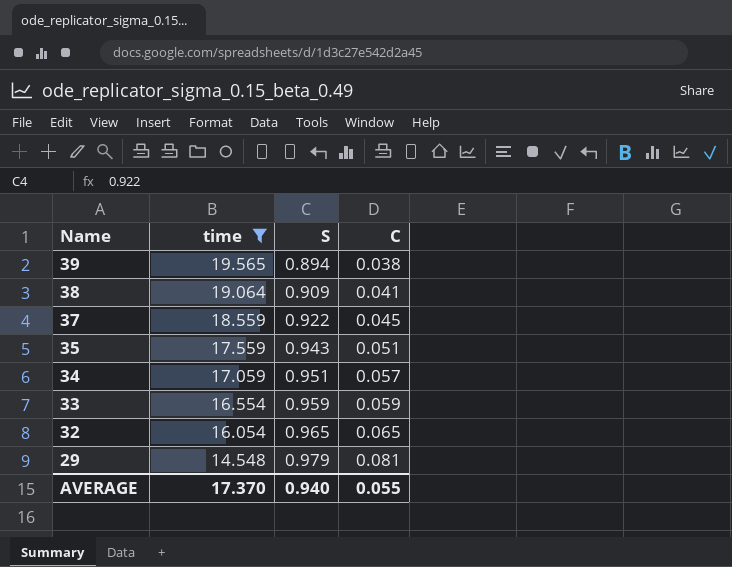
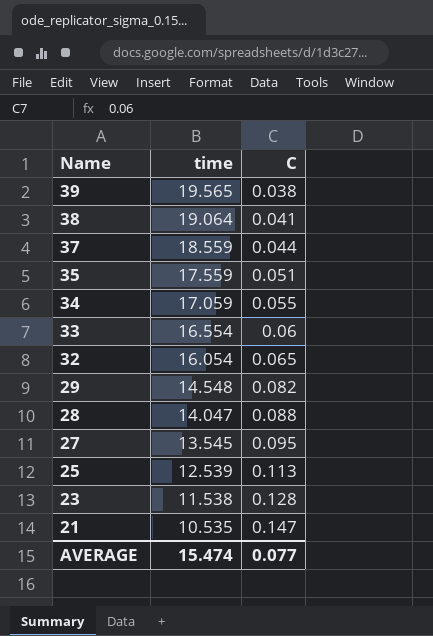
filter: time >= 14.548 -> none
column S | position: 3 -> none
37 | C: 0.045 -> 0.044
34 | C: 0.057 -> 0.055
33 | C: 0.059 -> 0.06
29 | C: 0.081 -> 0.082
AVERAGE | time: 17.370 -> 15.474
AVERAGE | C: 0.055 -> 0.077

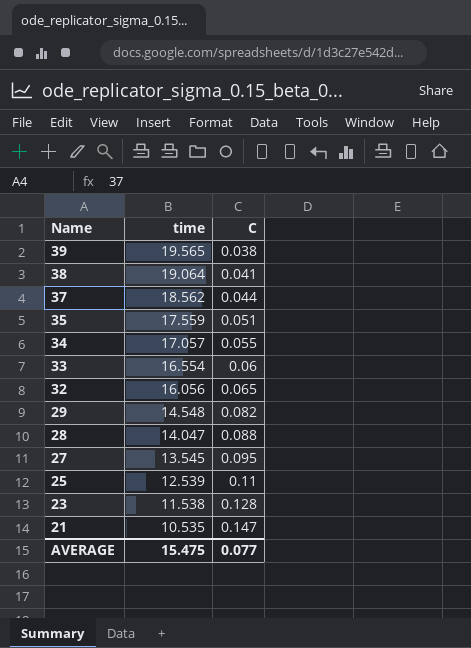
37 | time: 18.559 -> 18.562
34 | time: 17.059 -> 17.057
32 | time: 16.054 -> 16.056
25 | C: 0.113 -> 0.11
AVERAGE | time: 15.474 -> 15.475

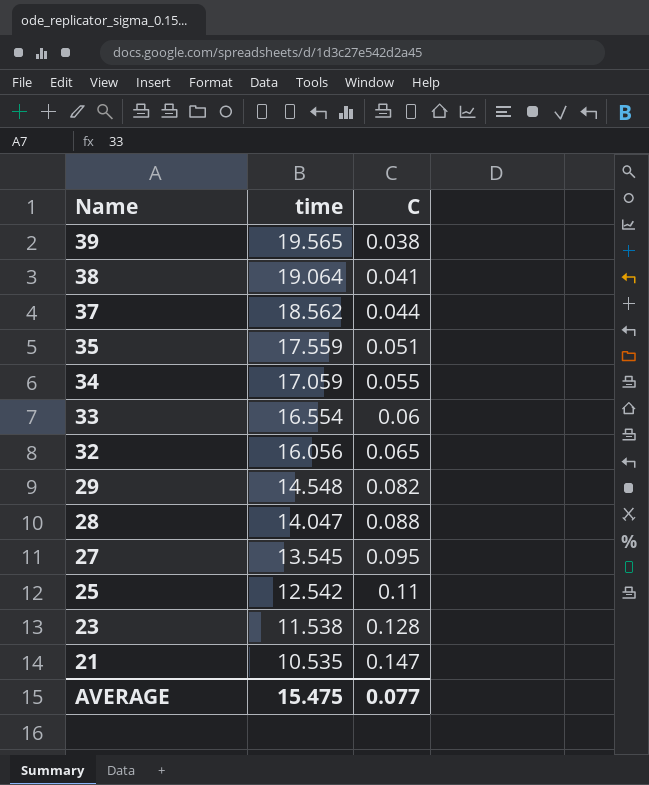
34 | time: 17.057 -> 17.059
25 | time: 12.539 -> 12.542

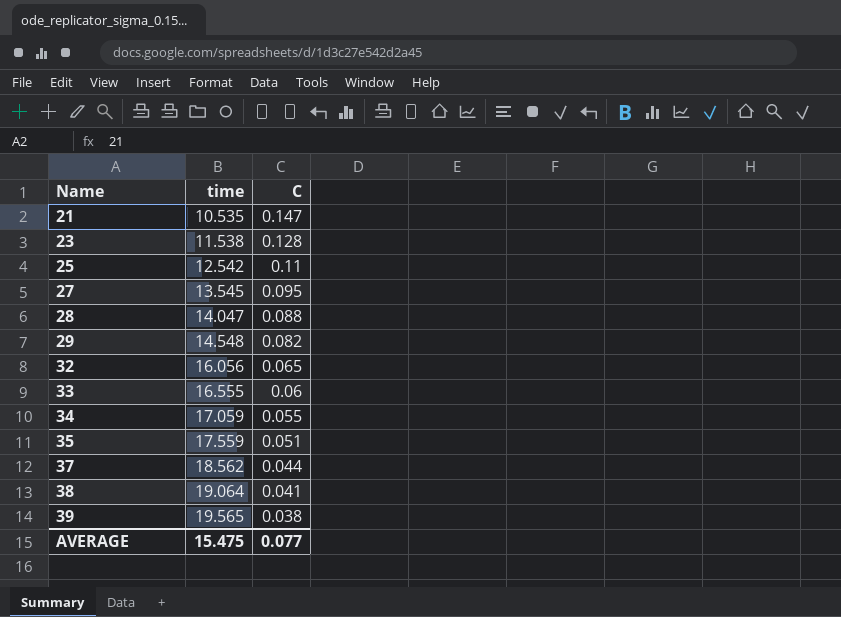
row order: Name descending -> Name ascending
33 | time: 16.554 -> 16.555

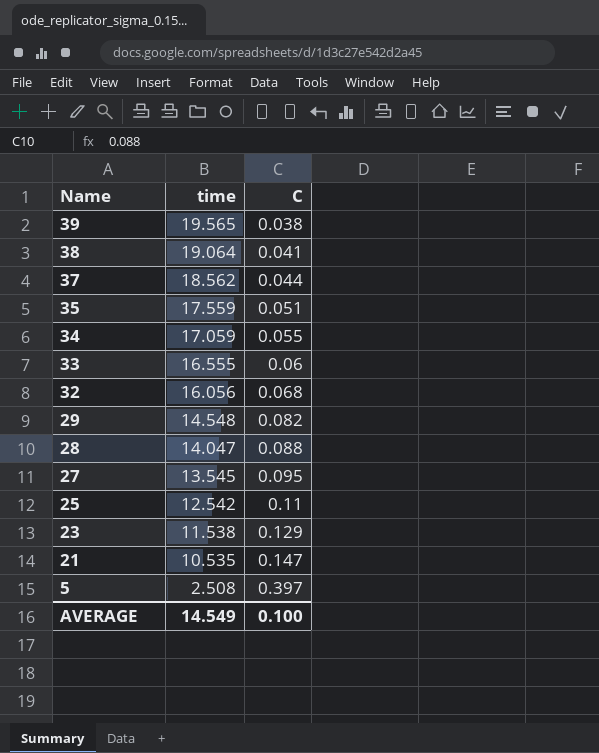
row order: Name ascending -> Name descending
32 | C: 0.065 -> 0.068
23 | C: 0.128 -> 0.129
row 5: none -> 2.508 | 0.397
AVERAGE | time: 15.475 -> 14.549
AVERAGE | C: 0.077 -> 0.100

